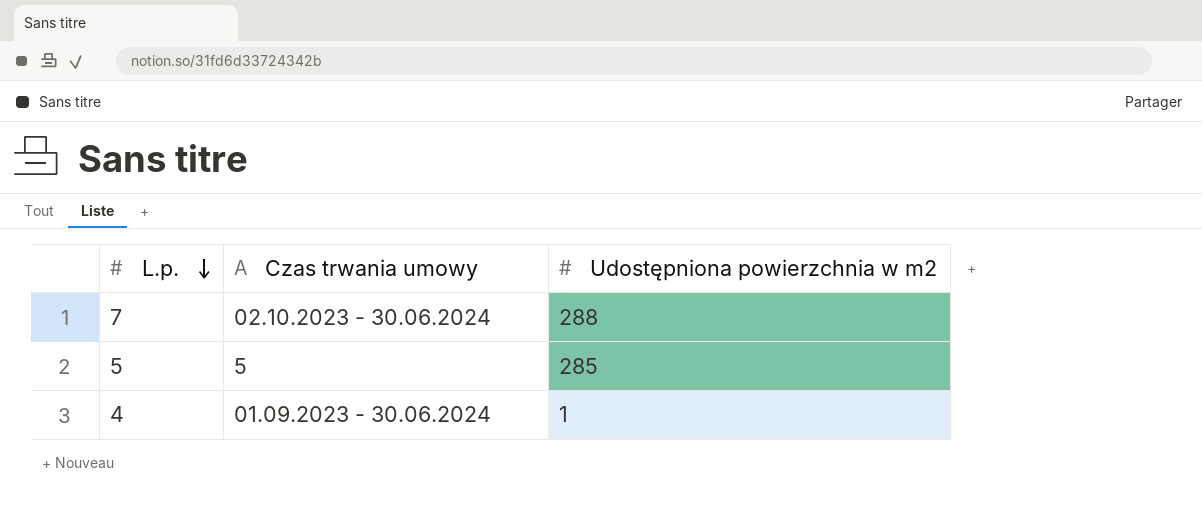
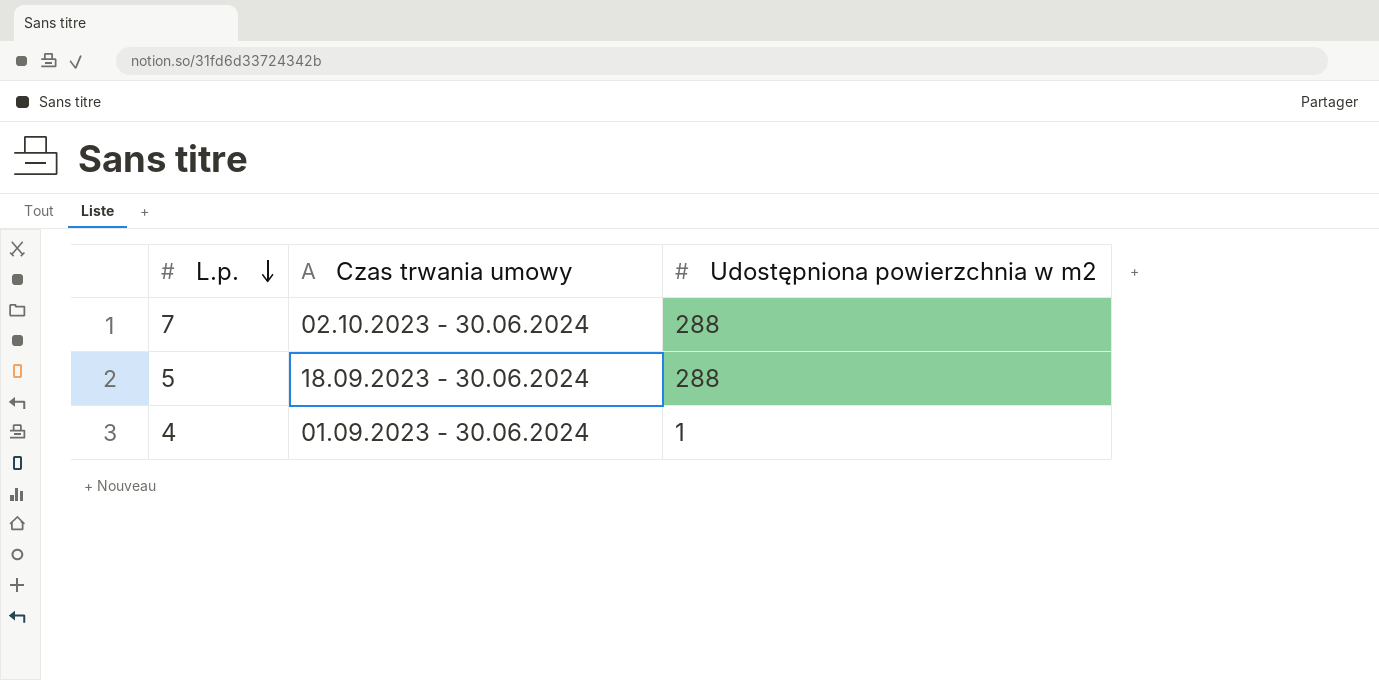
5 | Czas trwania umowy: 5 -> 18.09.2023 - 30.06.2024
5 | Udostępniona powierzchnia w m2: 285 -> 288

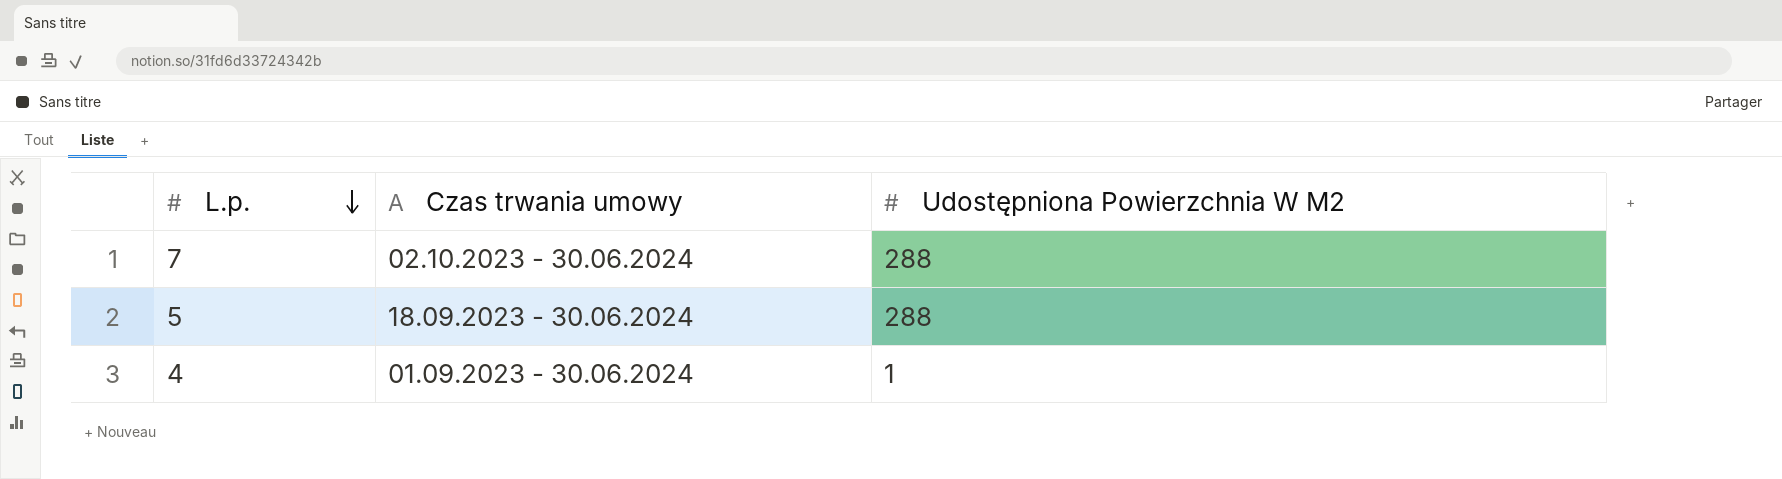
column name: Udostępniona powierzchnia w m2 -> Udostępniona Powierzchnia W M2

